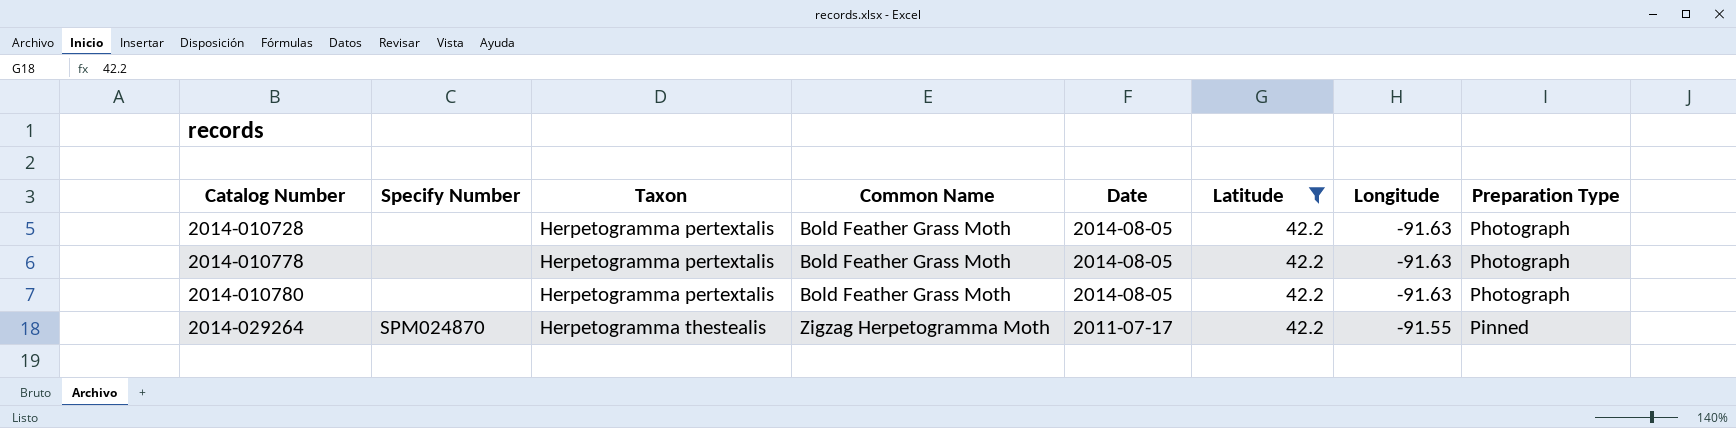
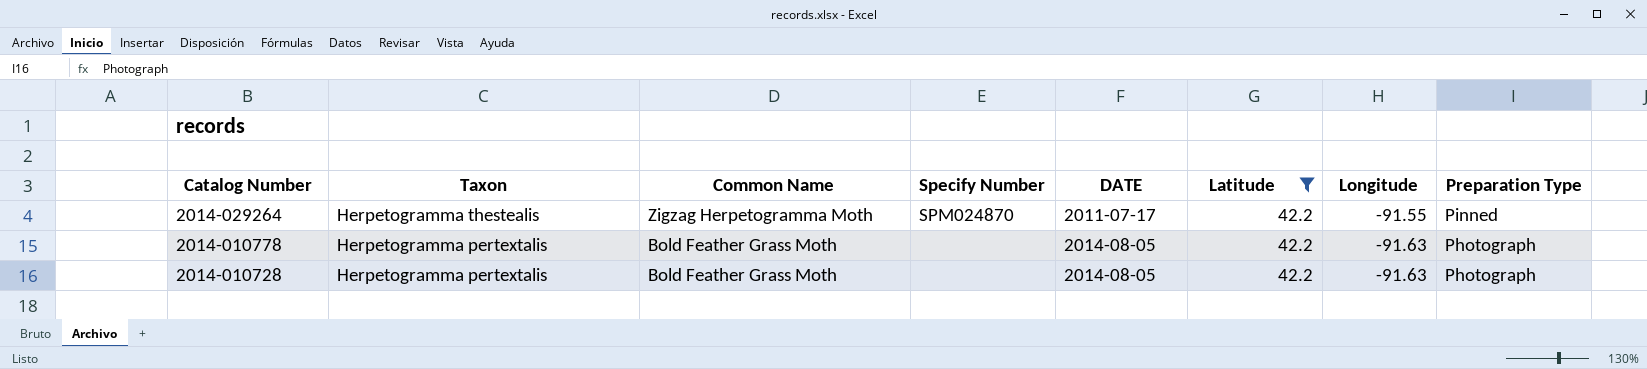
row order: Catalog Number ascending -> Catalog Number descending
column Specify Number | position: 2 -> 4
column name: Date -> DATE
row 2014-010780: none | Herpetogramma pertextalis | Bold Feather Grass Moth | 2014-08-05 | 42.2 | -91.63 | Photograph -> none

